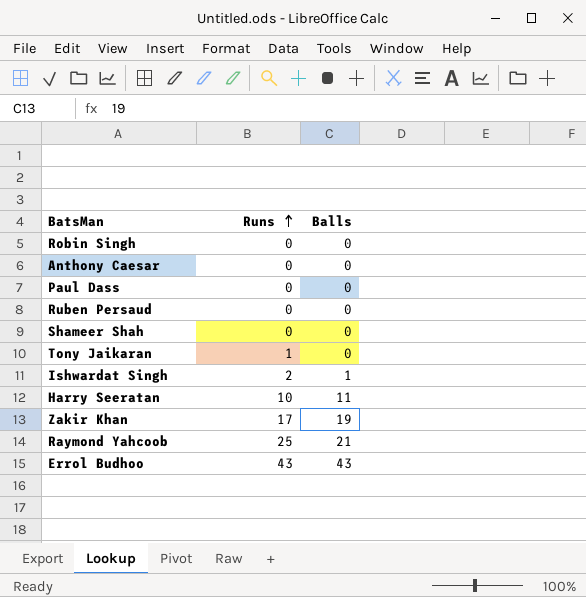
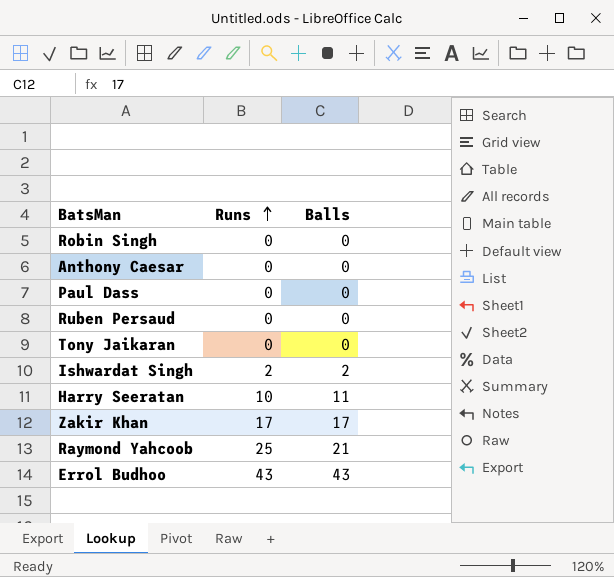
row Shameer Shah: 0 | 0 -> none
Tony Jaikaran | Runs: 1 -> 0
Ishwardat Singh | Balls: 1 -> 2
Zakir Khan | Balls: 19 -> 17

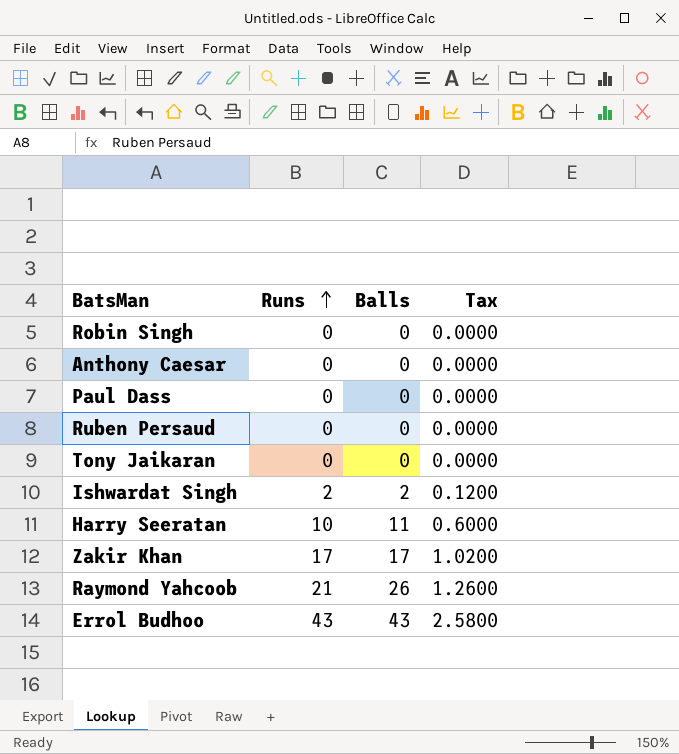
column Tax | formula: none -> [Runs] * 0.06
Raymond Yahcoob | Runs: 25 -> 21
Raymond Yahcoob | Balls: 21 -> 26

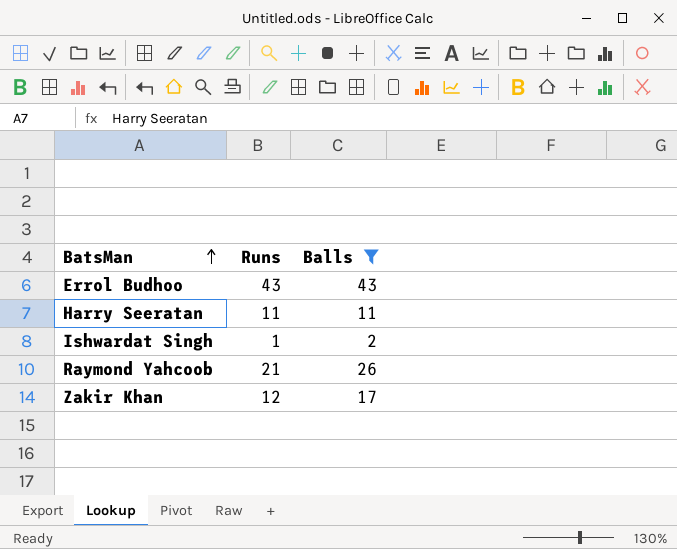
filter: none -> Balls != 0
row order: Runs ascending -> BatsMan ascending
column Tax | formula: [Runs] * 0.06 -> none
Harry Seeratan | Runs: 10 -> 11
Ishwardat Singh | Runs: 2 -> 1
Zakir Khan | Runs: 17 -> 12

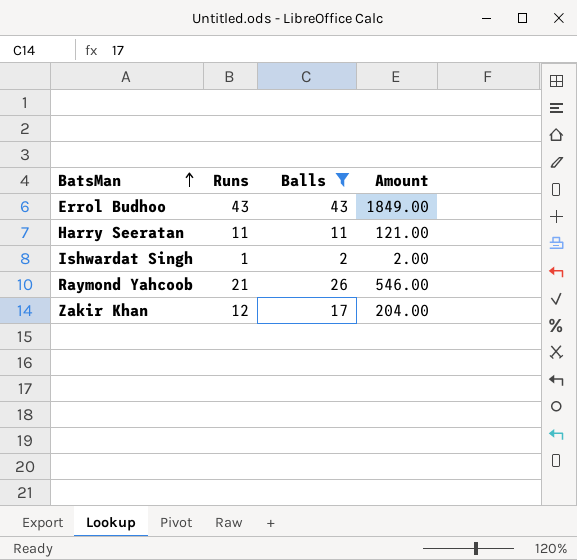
column Amount | formula: none -> [Runs] * [Balls]

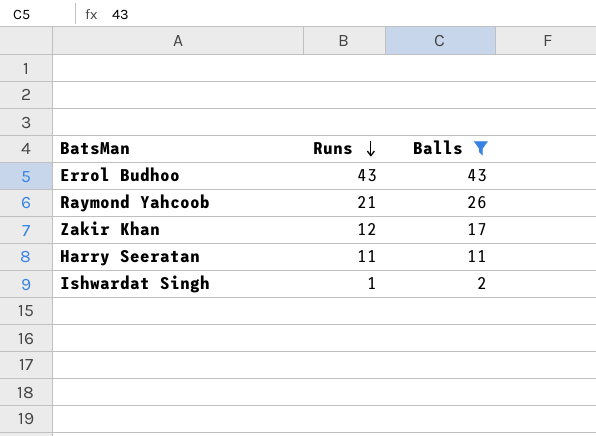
row order: BatsMan ascending -> Runs descending
column Amount | formula: [Runs] * [Balls] -> none

